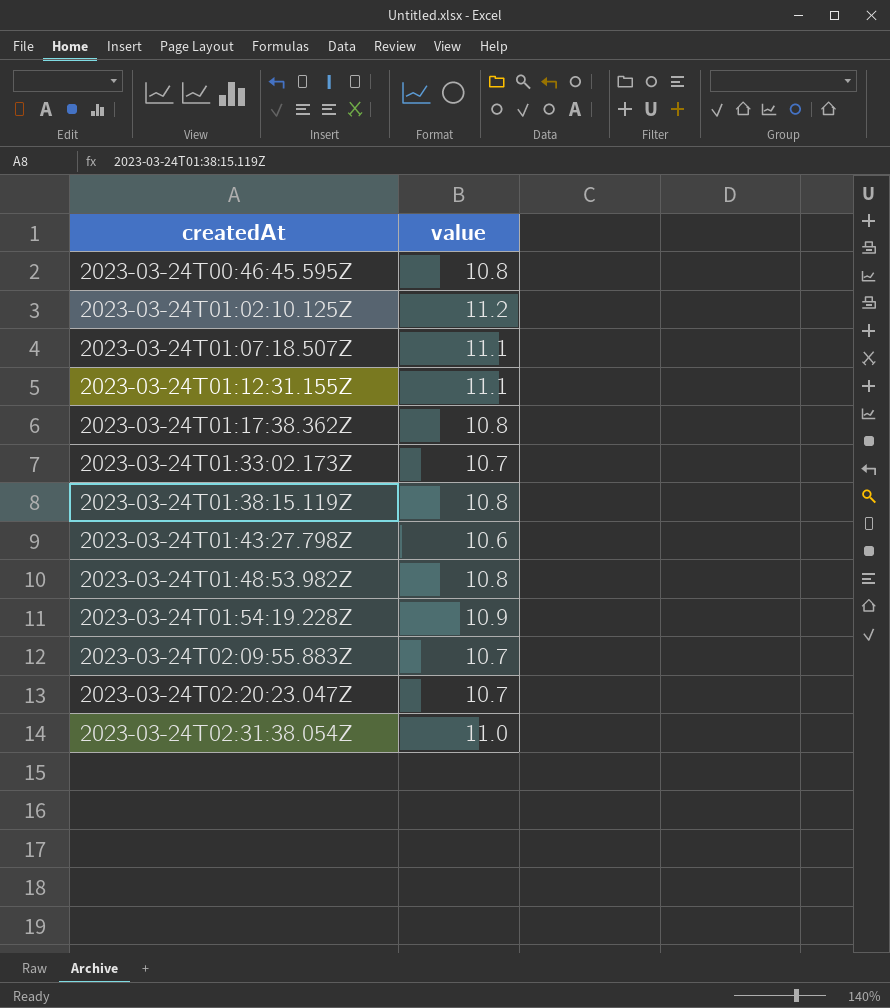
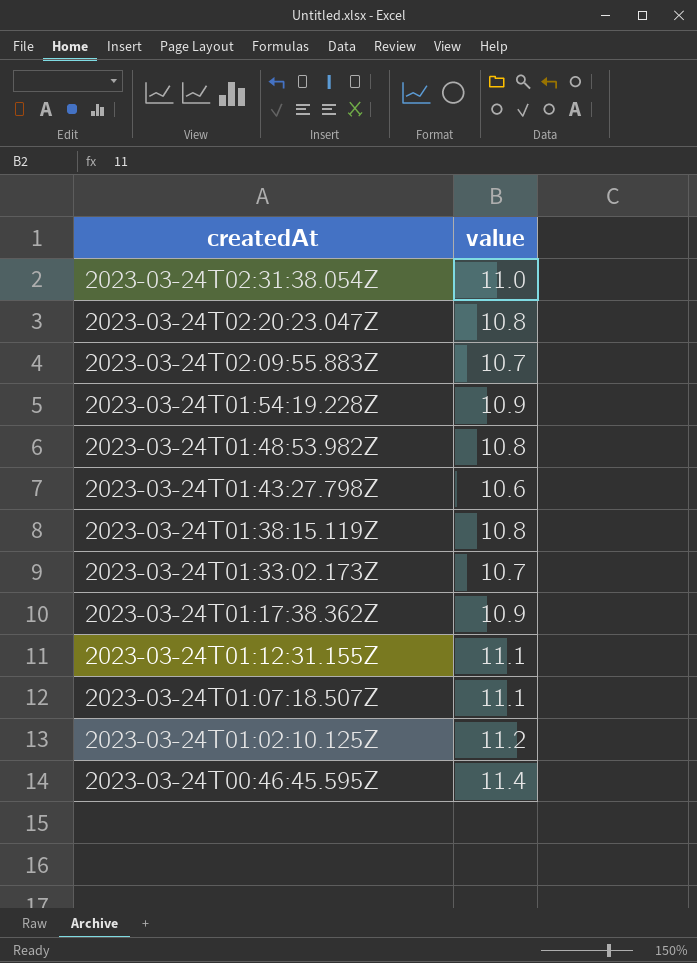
row order: createdAt ascending -> createdAt descending
2023-03-24T02:20:23.047Z | value: 10.7 -> 10.8
2023-03-24T01:17:38.362Z | value: 10.8 -> 10.9
2023-03-24T00:46:45.595Z | value: 10.8 -> 11.4

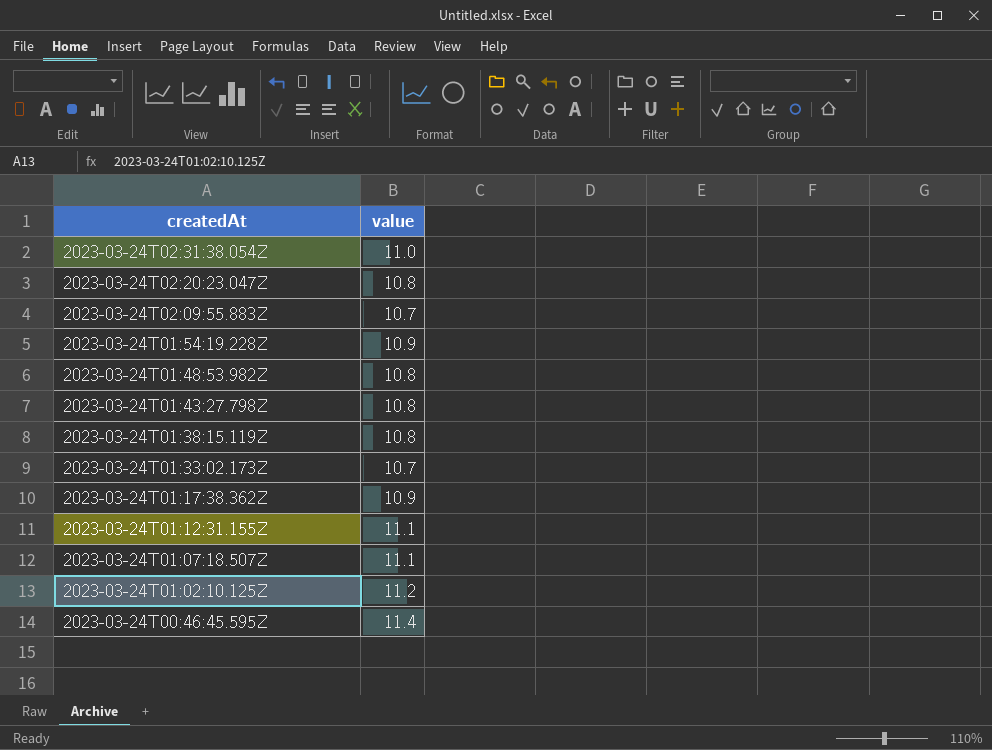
2023-03-24T01:43:27.798Z | value: 10.6 -> 10.8

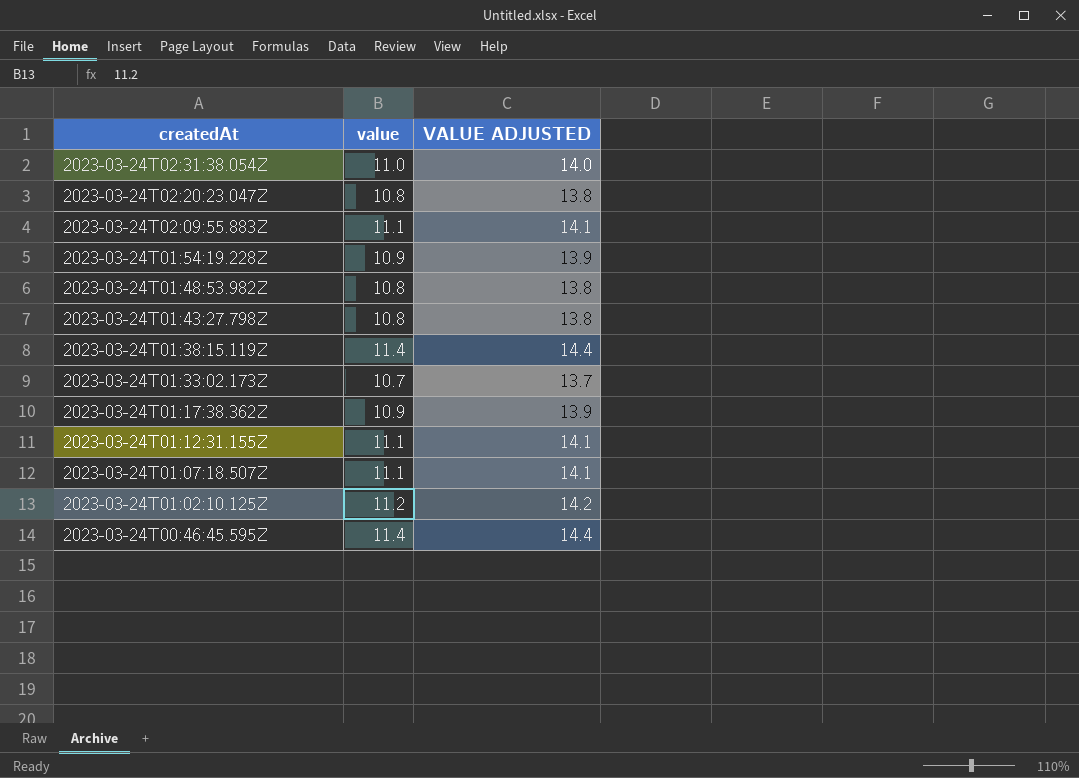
column VALUE ADJUSTED | formula: none -> [value] + 3
2023-03-24T02:09:55.883Z | value: 10.7 -> 11.1
2023-03-24T01:38:15.119Z | value: 10.8 -> 11.4

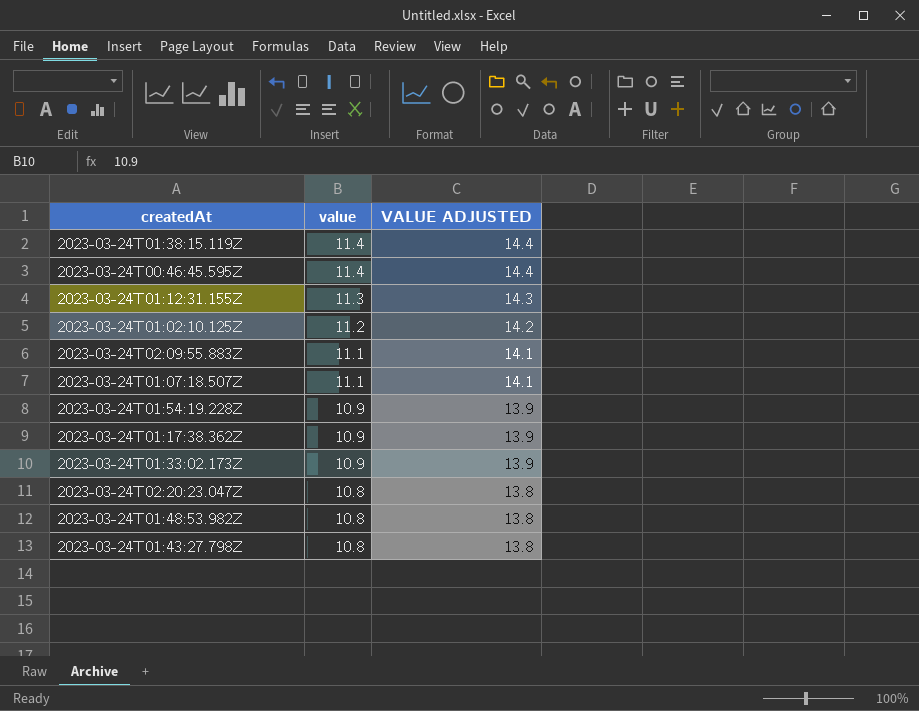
row order: createdAt descending -> value descending
row 2023-03-24T02:31:38.054Z: 11.0 | 14.0 -> none
2023-03-24T01:12:31.155Z | value: 11.1 -> 11.3
2023-03-24T01:12:31.155Z | VALUE ADJUSTED: 14.1 -> 14.3
2023-03-24T01:33:02.173Z | value: 10.7 -> 10.9
2023-03-24T01:33:02.173Z | VALUE ADJUSTED: 13.7 -> 13.9

